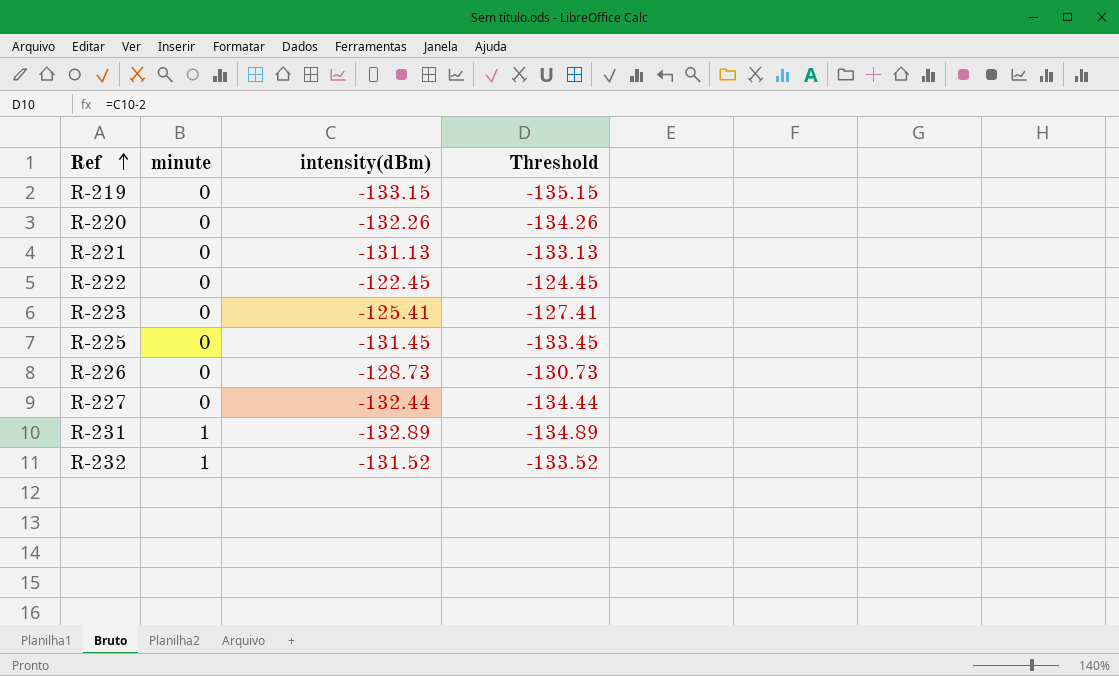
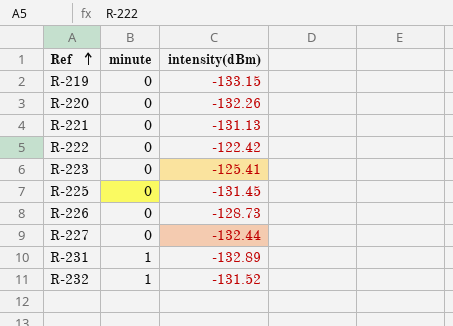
column Threshold | formula: [intensity(dBm)] - 2 -> none
R-222 | intensity(dBm): -122.45 -> -122.42

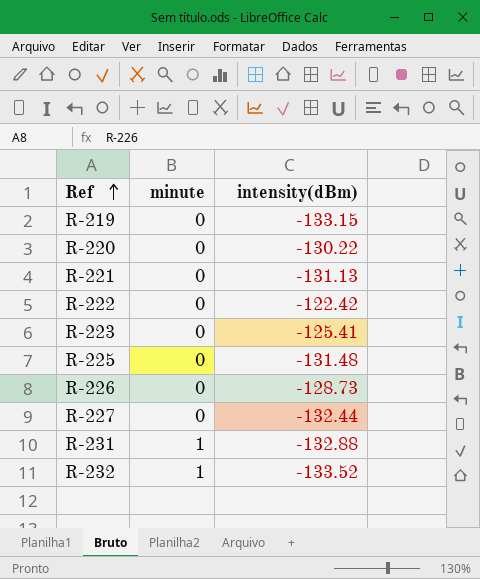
R-220 | intensity(dBm): -132.26 -> -130.22
R-225 | intensity(dBm): -131.45 -> -131.48
R-231 | intensity(dBm): -132.89 -> -132.88
R-232 | intensity(dBm): -131.52 -> -133.52

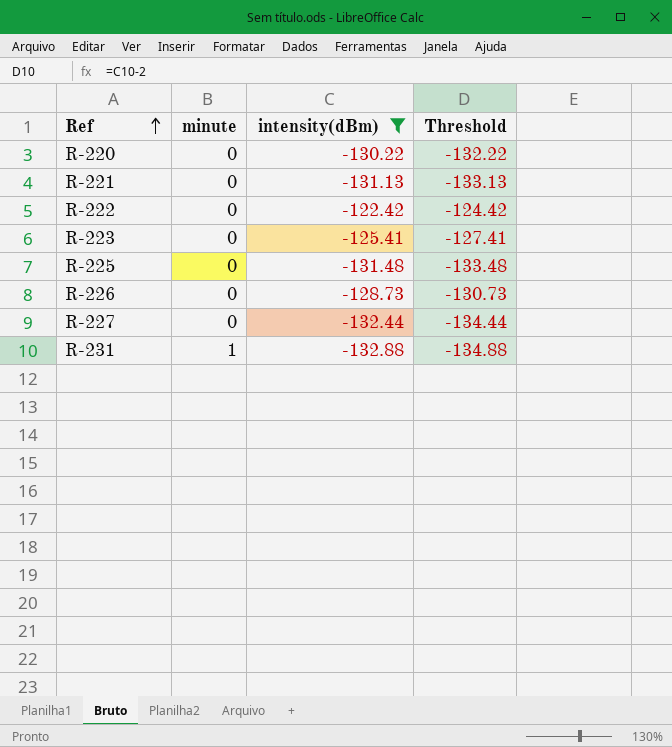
filter: none -> intensity(dBm) >= -132.88
column Threshold | formula: none -> [intensity(dBm)] - 2

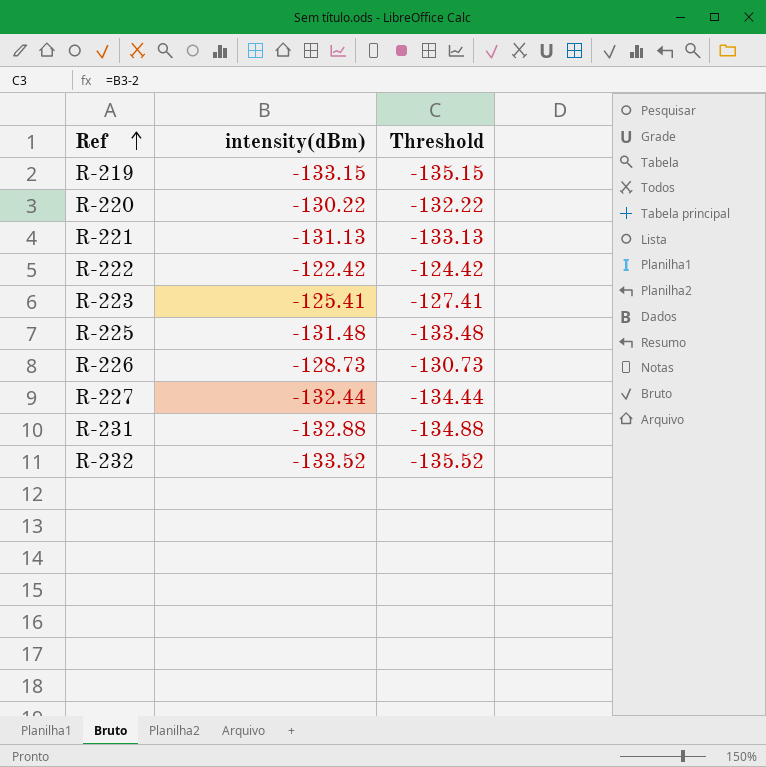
filter: intensity(dBm) >= -132.88 -> none
column minute | position: 2 -> none

